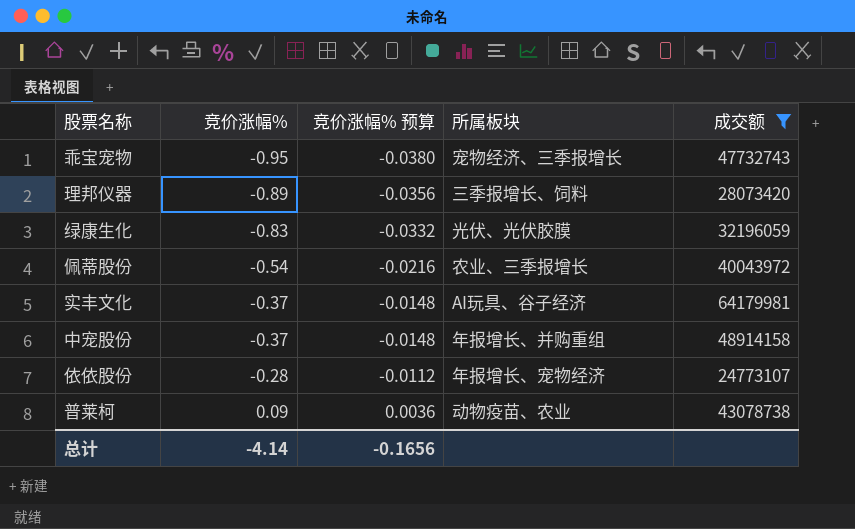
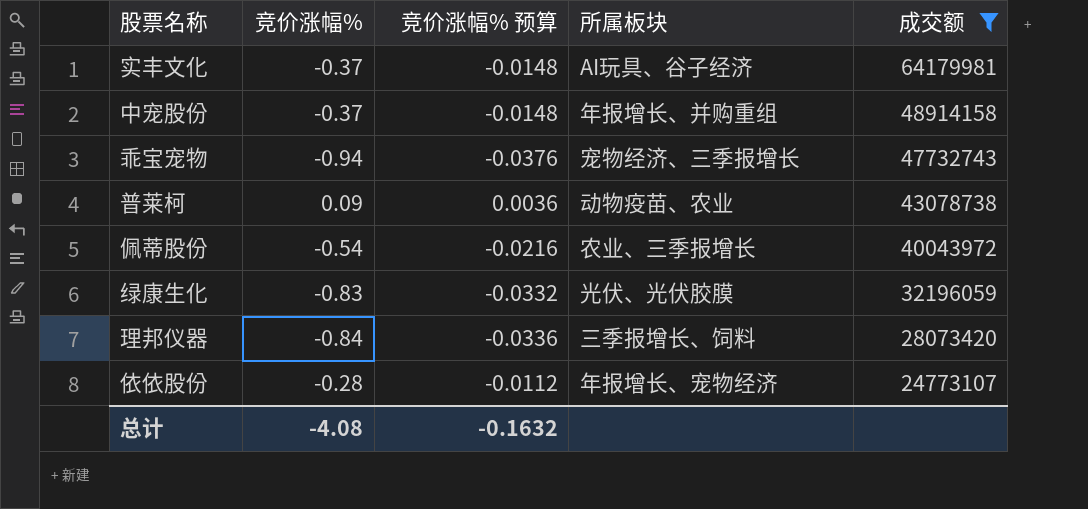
row order: 竞价涨幅% ascending -> 成交额 descending
乖宝宠物 | 竞价涨幅%: -0.95 -> -0.94
乖宝宠物 | 竞价涨幅% 预算: -0.0380 -> -0.0376
理邦仪器 | 竞价涨幅%: -0.89 -> -0.84
理邦仪器 | 竞价涨幅% 预算: -0.0356 -> -0.0336
总计 | 竞价涨幅%: -4.14 -> -4.08
总计 | 竞价涨幅% 预算: -0.1656 -> -0.1632

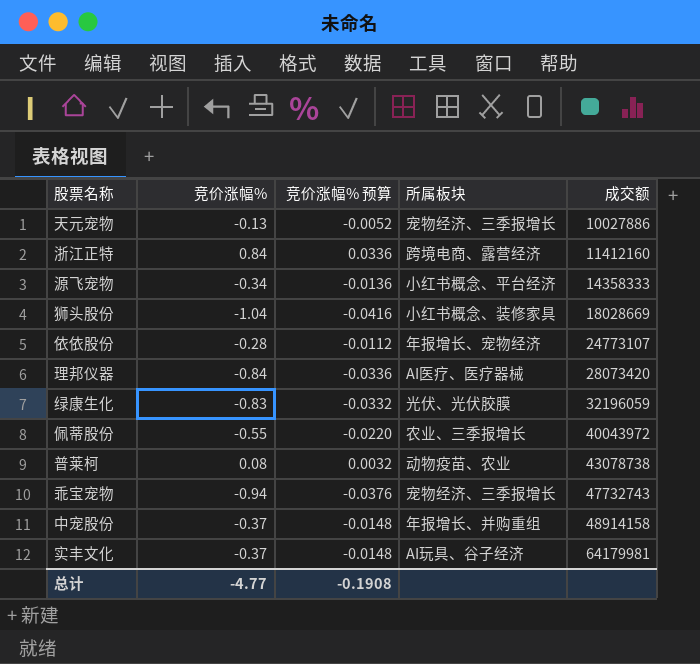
filter: 成交额 >= 24773107 -> none
row order: 成交额 descending -> 成交额 ascending
理邦仪器 | 所属板块: 三季报增长、饲料 -> AI医疗、医疗器械
佩蒂股份 | 竞价涨幅%: -0.54 -> -0.55
佩蒂股份 | 竞价涨幅% 预算: -0.0216 -> -0.0220
普莱柯 | 竞价涨幅%: 0.09 -> 0.08
普莱柯 | 竞价涨幅% 预算: 0.0036 -> 0.0032
总计 | 竞价涨幅%: -4.08 -> -4.77
总计 | 竞价涨幅% 预算: -0.1632 -> -0.1908

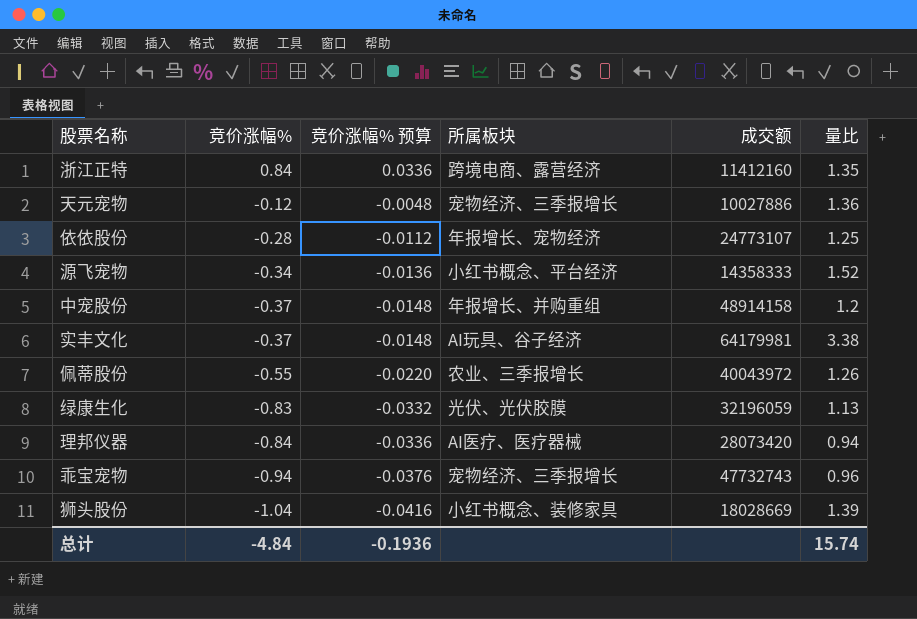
row order: 成交额 ascending -> 竞价涨幅% descending
column 量比 | position: none -> 6
row 普莱柯: 0.08 | 0.0032 | 动物疫苗、农业 | 43078738 -> none
天元宠物 | 竞价涨幅%: -0.13 -> -0.12
天元宠物 | 竞价涨幅% 预算: -0.0052 -> -0.0048
总计 | 竞价涨幅%: -4.77 -> -4.84
总计 | 竞价涨幅% 预算: -0.1908 -> -0.1936

